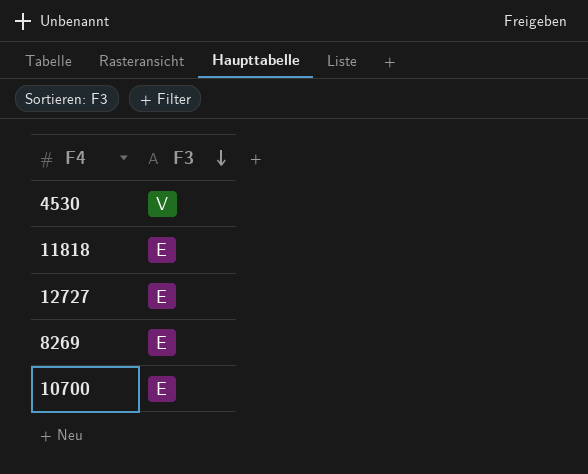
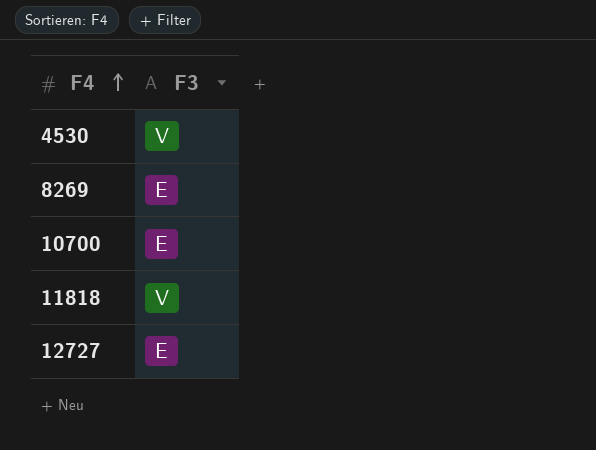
row order: F3 descending -> F4 ascending
11818 | F3: E -> V

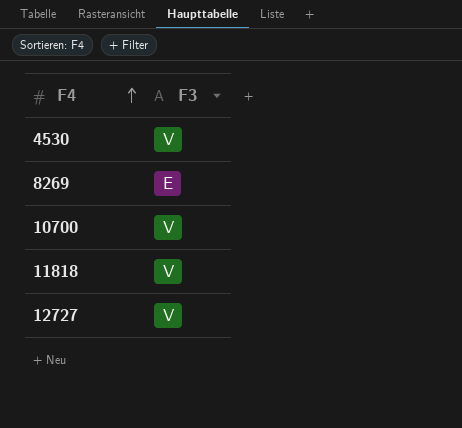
10700 | F3: E -> V
12727 | F3: E -> V

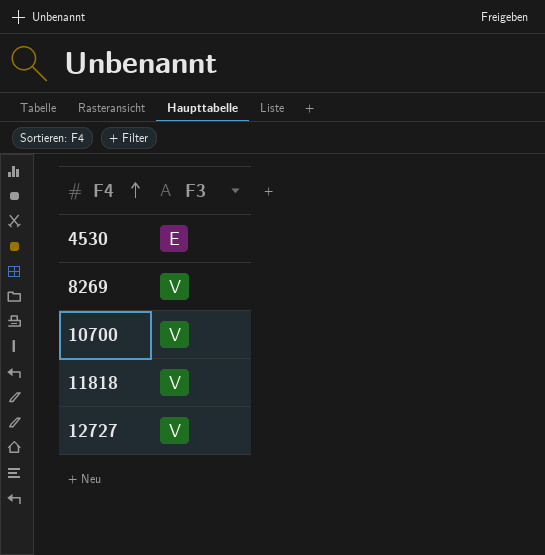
4530 | F3: V -> E
8269 | F3: E -> V

